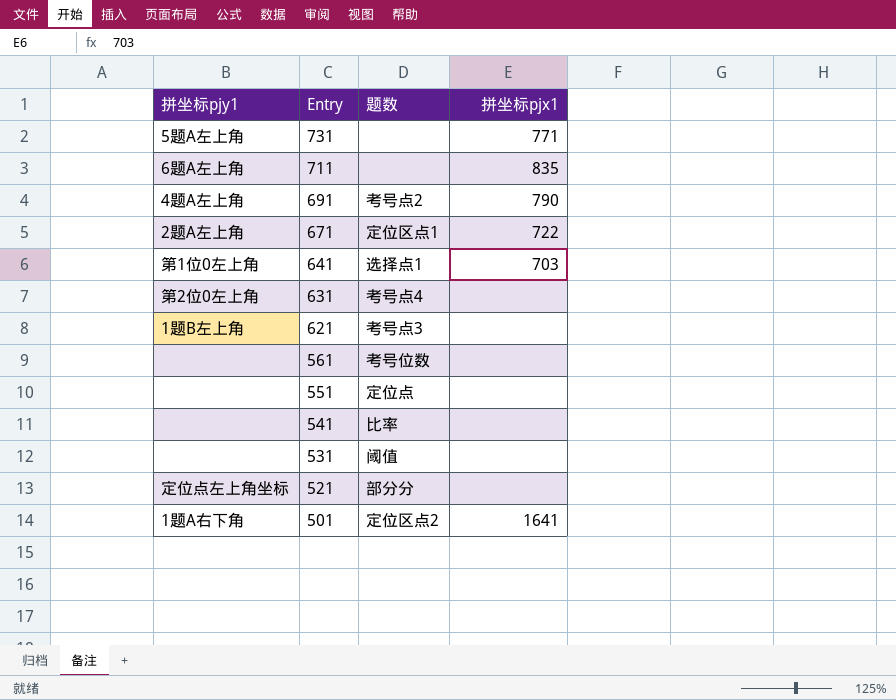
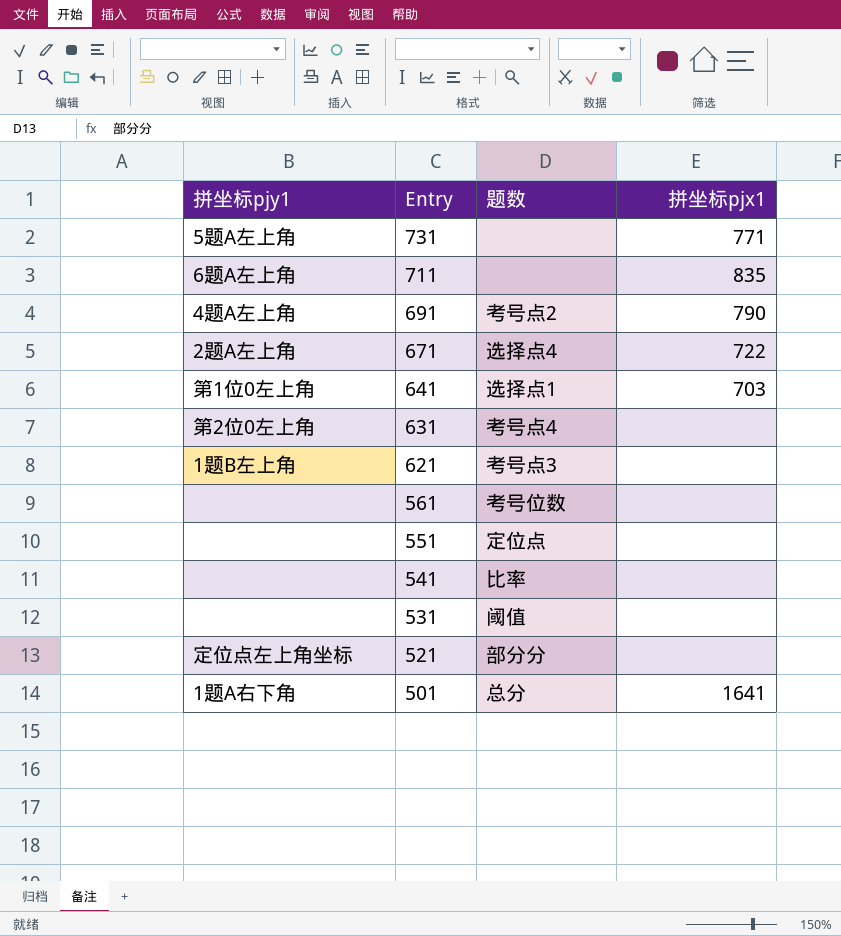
671 | 题数: 定位区点1 -> 选择点4
501 | 题数: 定位区点2 -> 总分

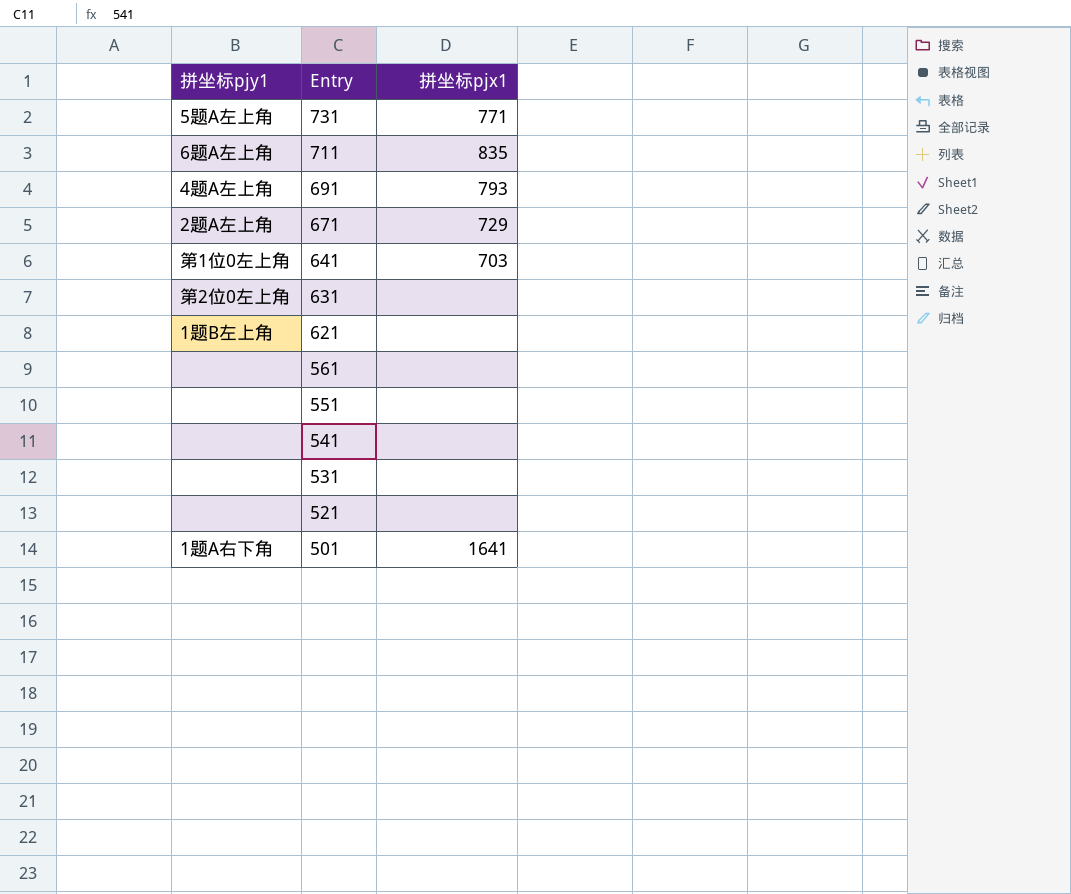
column 题数 | position: 3 -> none
691 | 拼坐标pjx1: 790 -> 793
671 | 拼坐标pjx1: 722 -> 729
521 | 拼坐标pjy1: 定位点左上角坐标 -> none

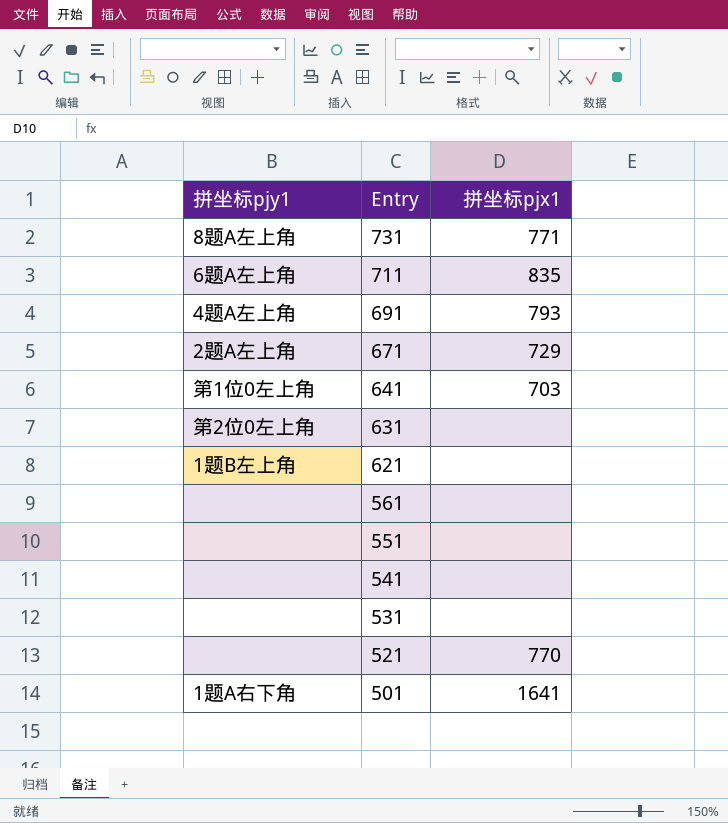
731 | 拼坐标pjy1: 5题A左上角 -> 8题A左上角
521 | 拼坐标pjx1: none -> 770

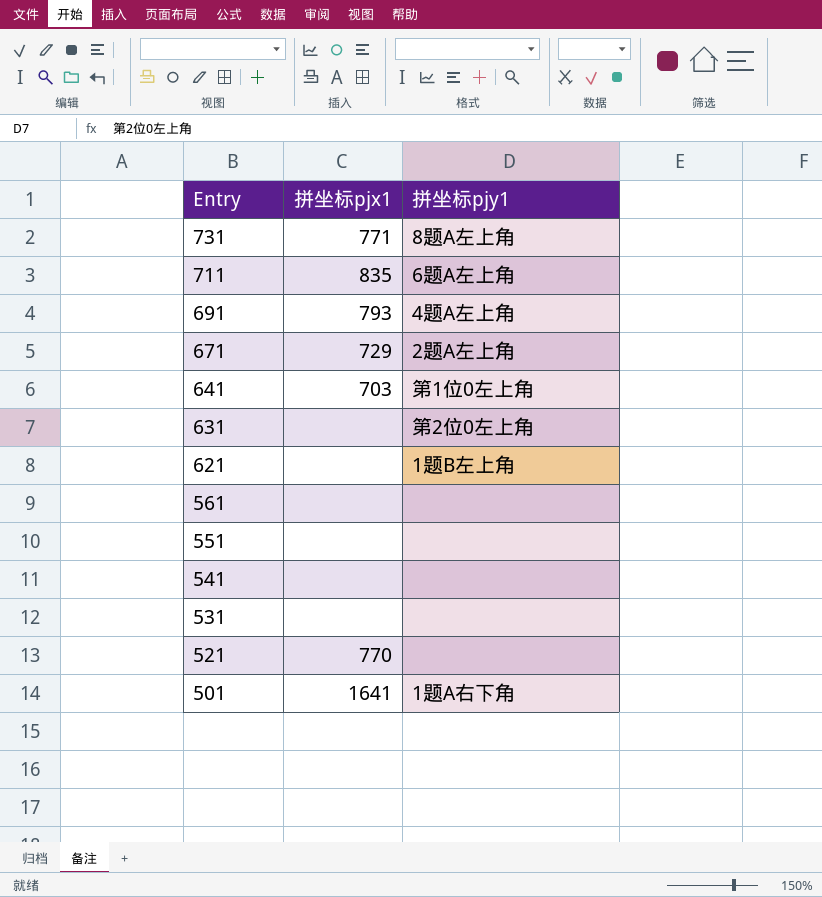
column 拼坐标pjy1 | position: 1 -> 3

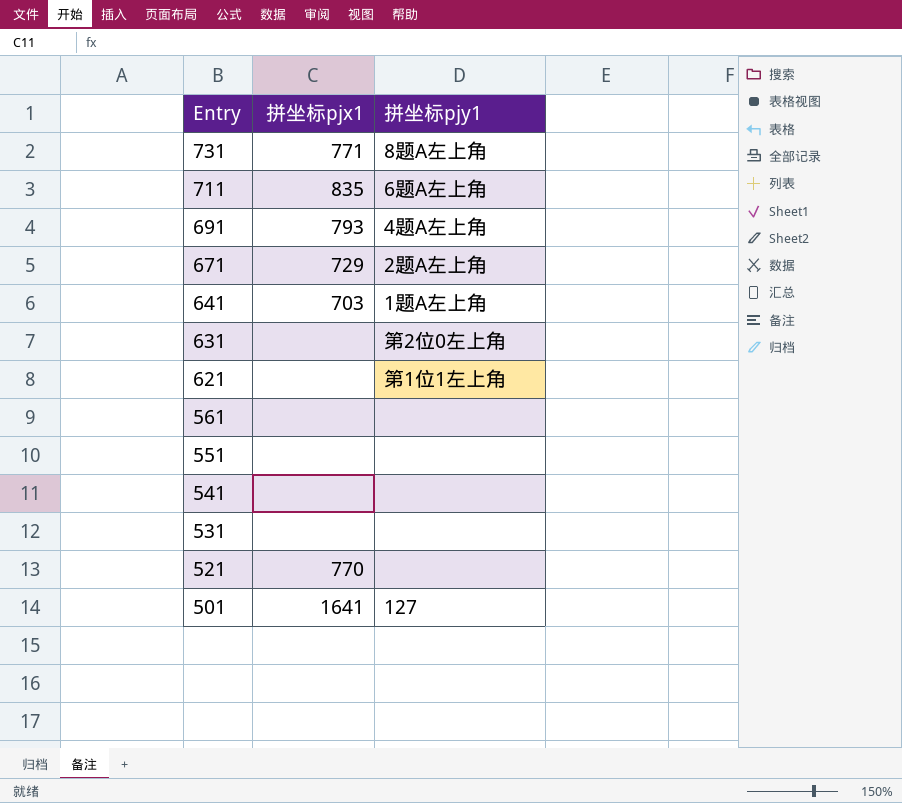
641 | 拼坐标pjy1: 第1位0左上角 -> 1题A左上角
621 | 拼坐标pjy1: 1题B左上角 -> 第1位1左上角
501 | 拼坐标pjy1: 1题A右下角 -> 127

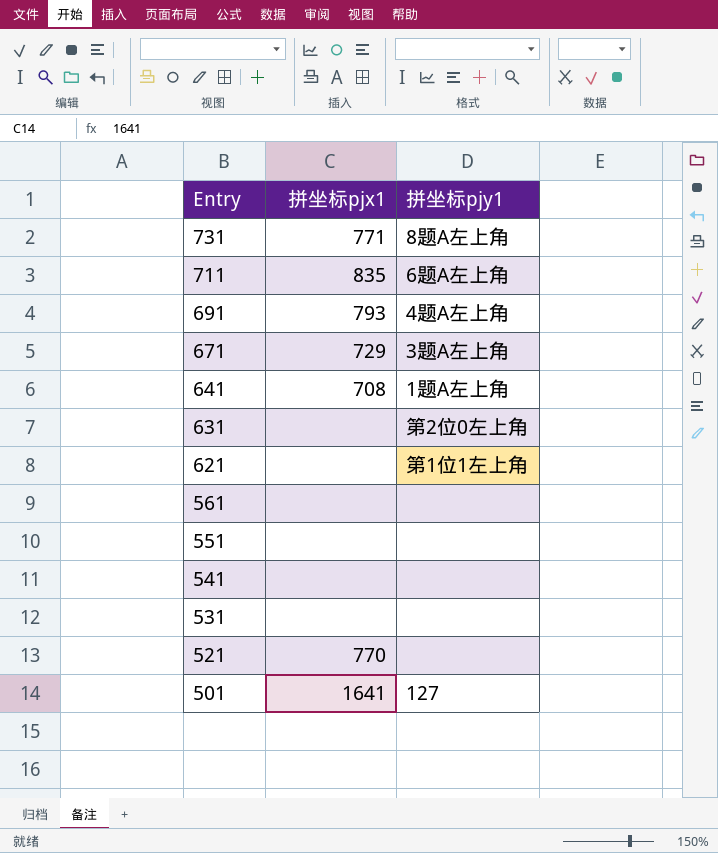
671 | 拼坐标pjy1: 2题A左上角 -> 3题A左上角
641 | 拼坐标pjx1: 703 -> 708

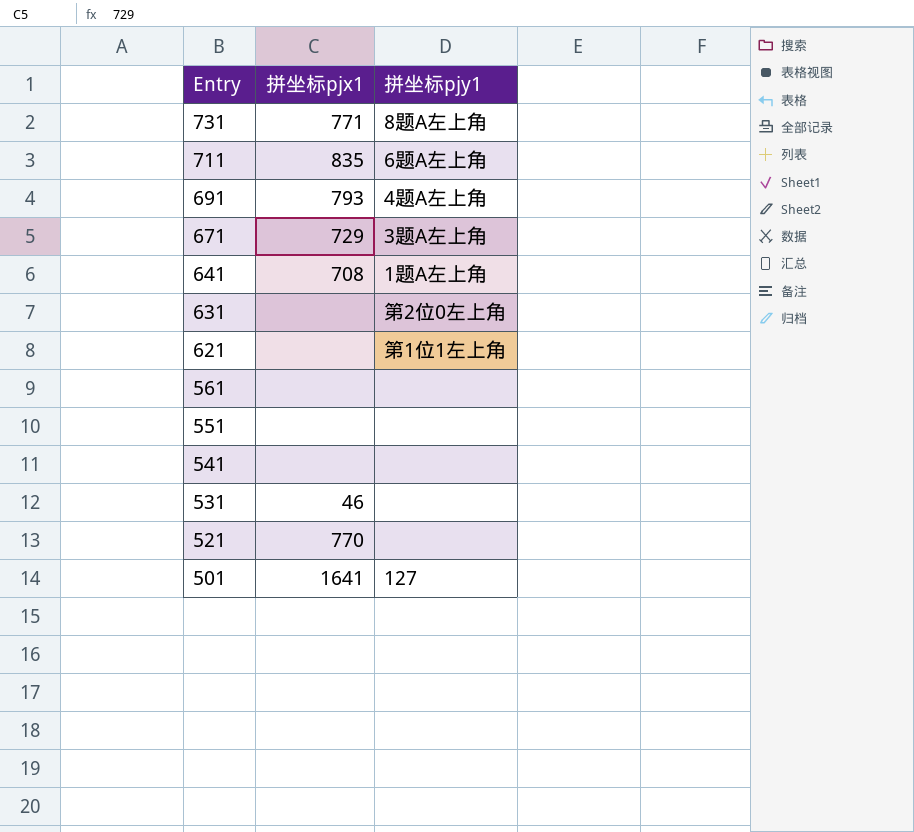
531 | 拼坐标pjx1: none -> 46

